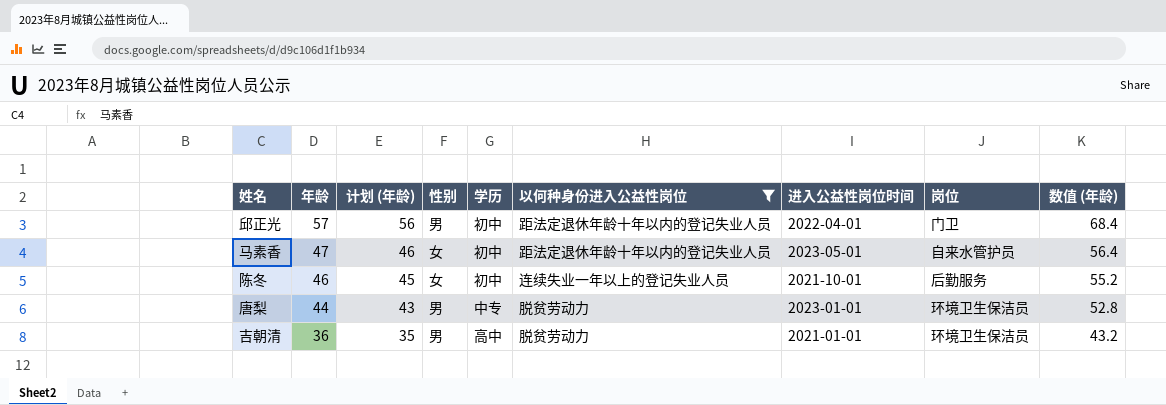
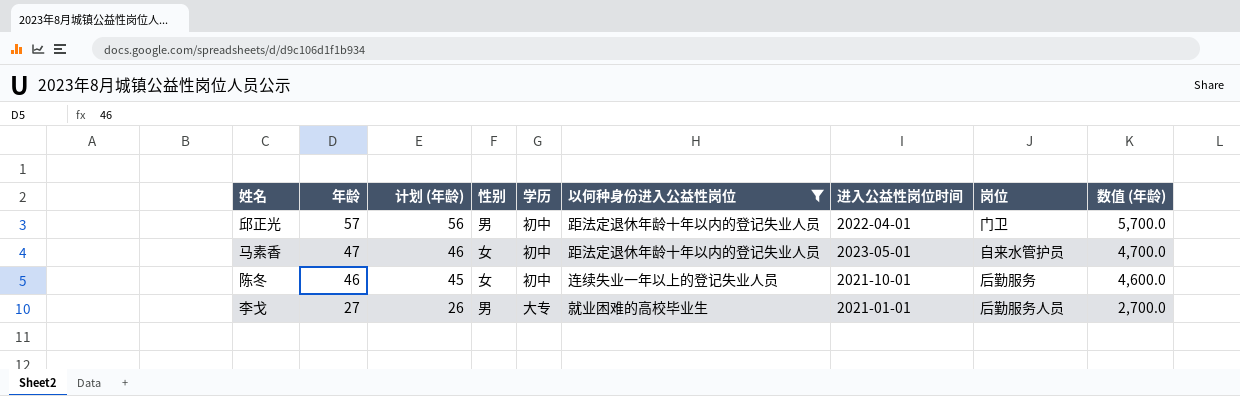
column 数值 (年龄) | formula: [年龄] * 1.2 -> [年龄] * 100
row 唐梨: 44 | 43 | 男 | 中专 | 脱贫劳动力 | 2023-01-01 | 环境卫生保洁员 | 52.8 -> none
row 吉朝清: 36 | 35 | 男 | 高中 | 脱贫劳动力 | 2021-01-01 | 环境卫生保洁员 | 43.2 -> none
row 李戈: none -> 27 | 26 | 男 | 大专 | 就业困难的高校毕业生 | 2021-01-01 | 后勤服务人员 | 2,700.0

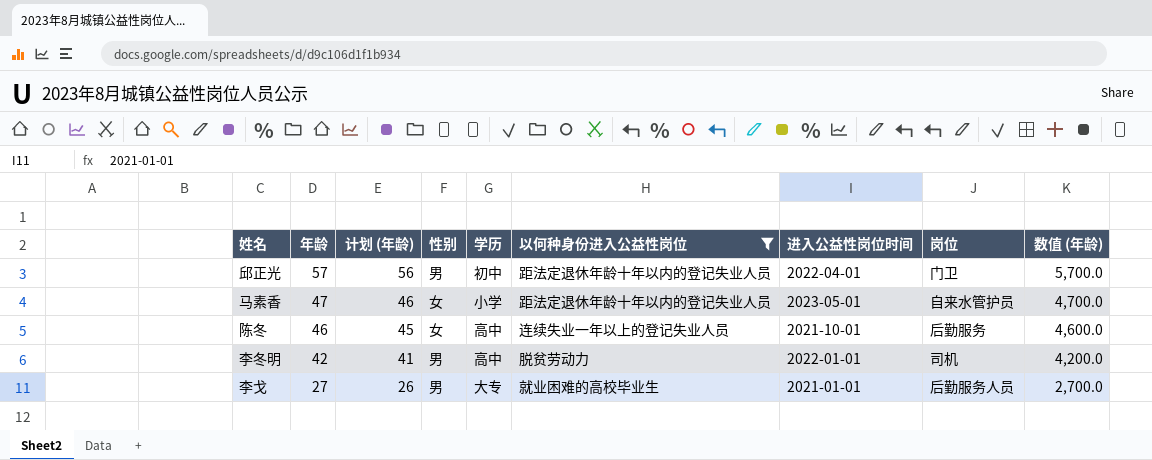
马素香 | 学历: 初中 -> 小学
陈冬 | 学历: 初中 -> 高中
row 李冬明: none -> 42 | 41 | 男 | 高中 | 脱贫劳动力 | 2022-01-01 | 司机 | 4,200.0

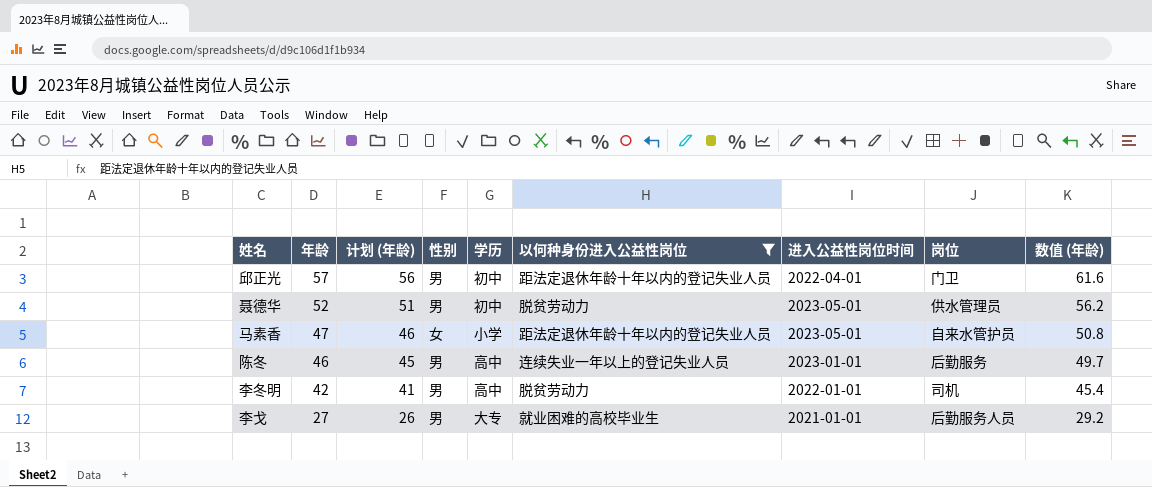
column 数值 (年龄) | formula: [年龄] * 100 -> [年龄] * 1.08
row 聂德华: none -> 52 | 51 | 男 | 初中 | 脱贫劳动力 | 2023-05-01 | 供水管理员 | 56.2
陈冬 | 性别: 女 -> 男
陈冬 | 进入公益性岗位时间: 2021-10-01 -> 2023-01-01

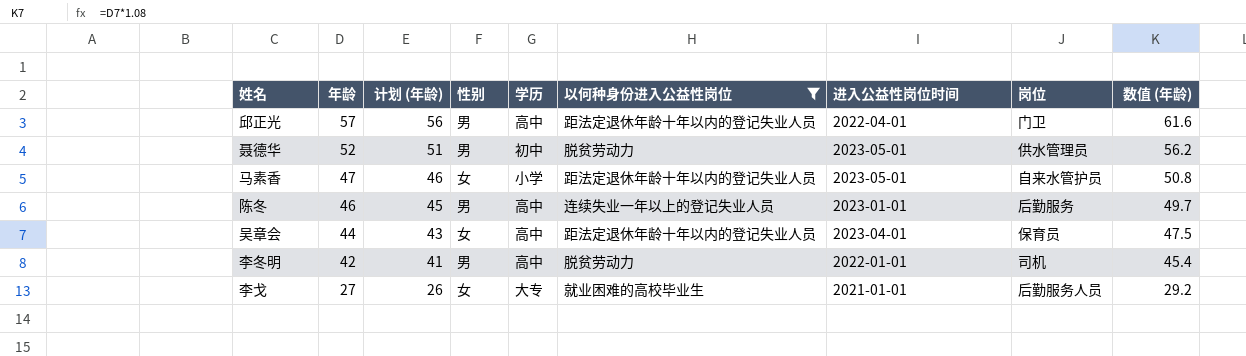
邱正光 | 学历: 初中 -> 高中
row 吴章会: none -> 44 | 43 | 女 | 高中 | 距法定退休年龄十年以内的登记失业人员 | 2023-04-01 | 保育员 | 47.5
李戈 | 性别: 男 -> 女

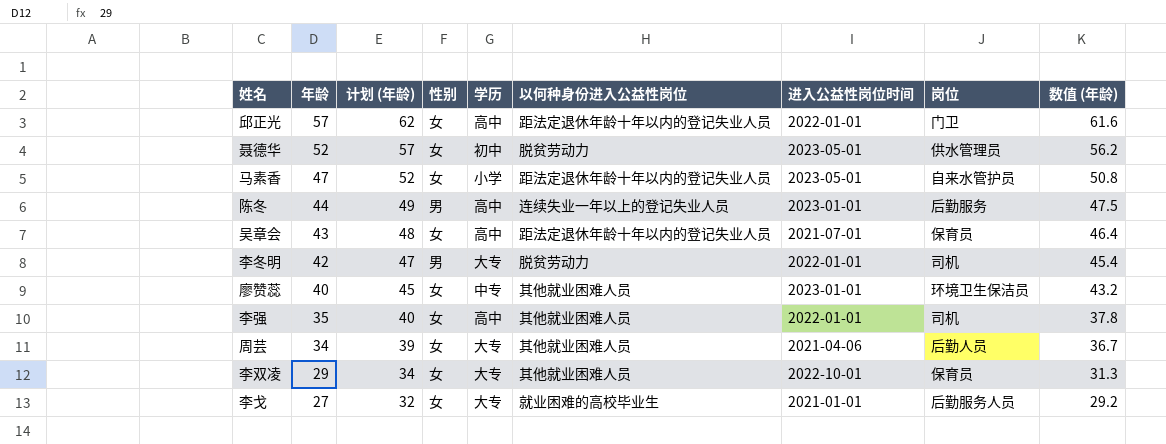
filter: 以何种身份进入公益性岗位 != 其他就业困难人员 -> none
column 计划 (年龄) | formula: [年龄] - 1 -> [年龄] + 5
邱正光 | 性别: 男 -> 女
邱正光 | 进入公益性岗位时间: 2022-04-01 -> 2022-01-01
聂德华 | 性别: 男 -> 女
陈冬 | 年龄: 46 -> 44
陈冬 | 数值 (年龄): 49.7 -> 47.5
吴章会 | 年龄: 44 -> 43
吴章会 | 进入公益性岗位时间: 2023-04-01 -> 2021-07-01
吴章会 | 数值 (年龄): 47.5 -> 46.4
李冬明 | 学历: 高中 -> 大专

